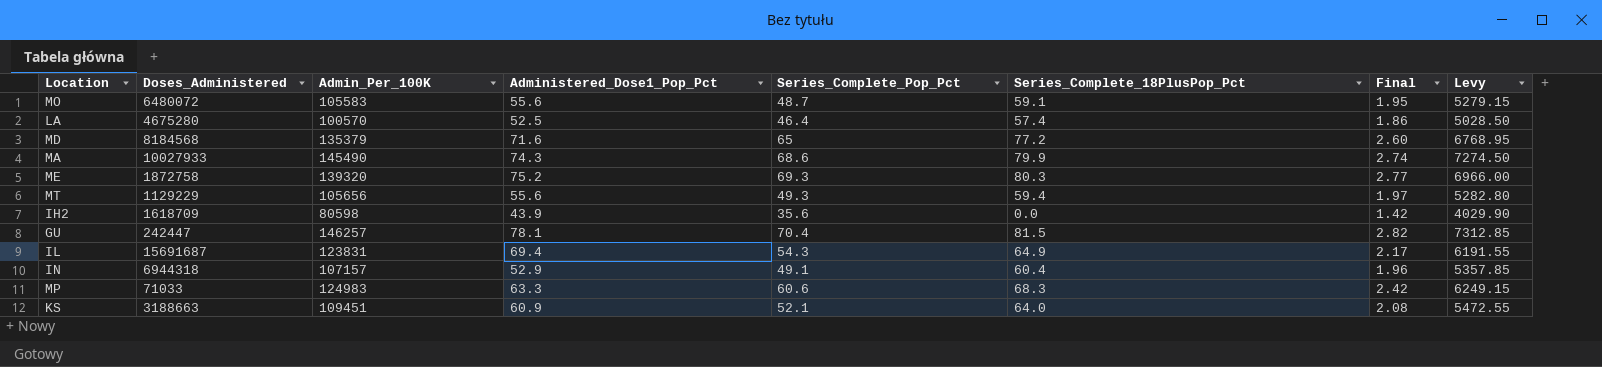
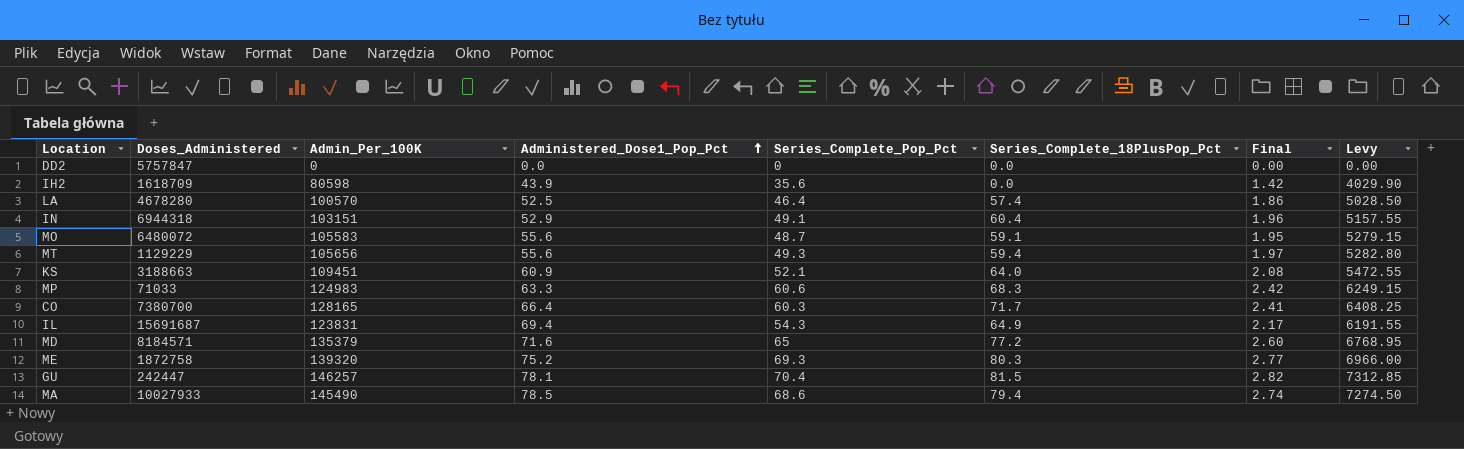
row order: none -> Administered_Dose1_Pop_Pct ascending
row DD2: none -> 5757847 | 0 | 0.0 | 0 | 0.0 | 0.00 | 0.00
LA | Doses_Administered: 4675280 -> 4678280
IN | Admin_Per_100K: 107157 -> 103151
IN | Levy: 5357.85 -> 5157.55
row CO: none -> 7380700 | 128165 | 66.4 | 60.3 | 71.7 | 2.41 | 6408.25
MD | Doses_Administered: 8184568 -> 8184571
MA | Administered_Dose1_Pop_Pct: 74.3 -> 78.5
MA | Series_Complete_18PlusPop_Pct: 79.9 -> 79.4

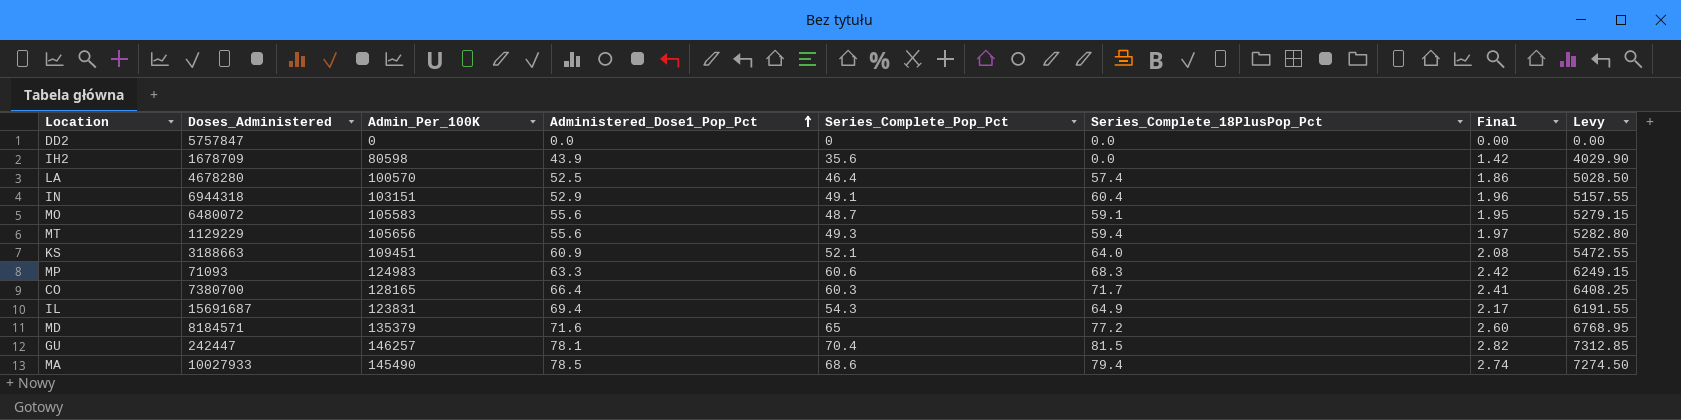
row ME: 1872758 | 139320 | 75.2 | 69.3 | 80.3 | 2.77 | 6966.00 -> none
IH2 | Doses_Administered: 1618709 -> 1678709
MP | Doses_Administered: 71033 -> 71093

